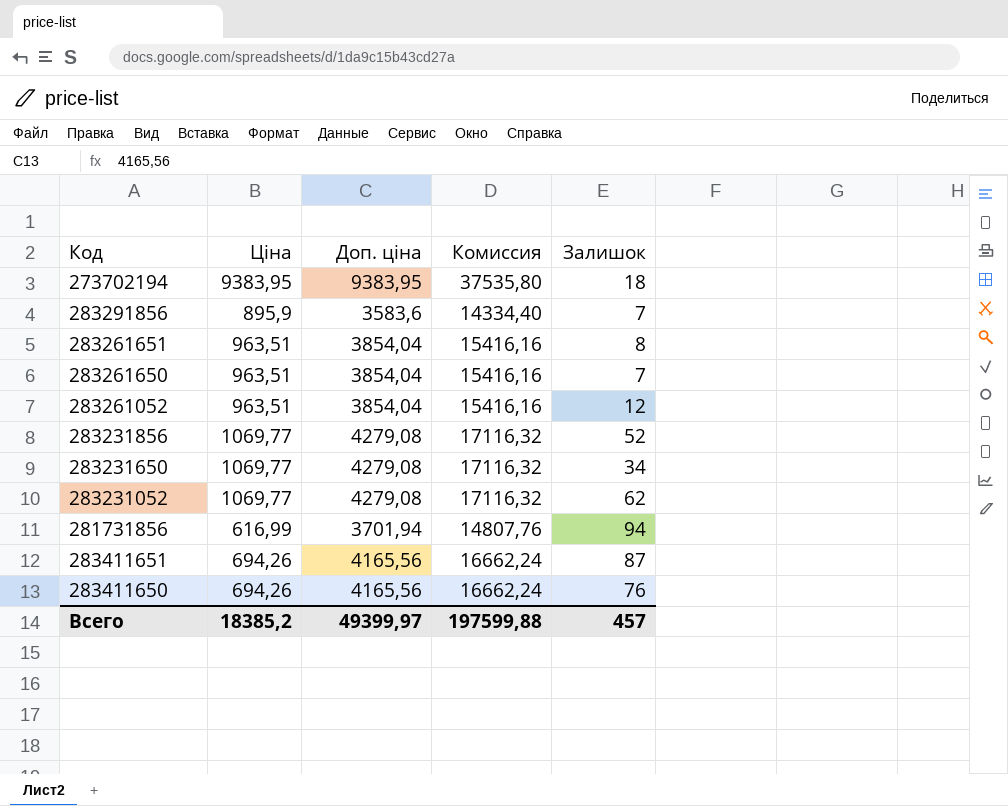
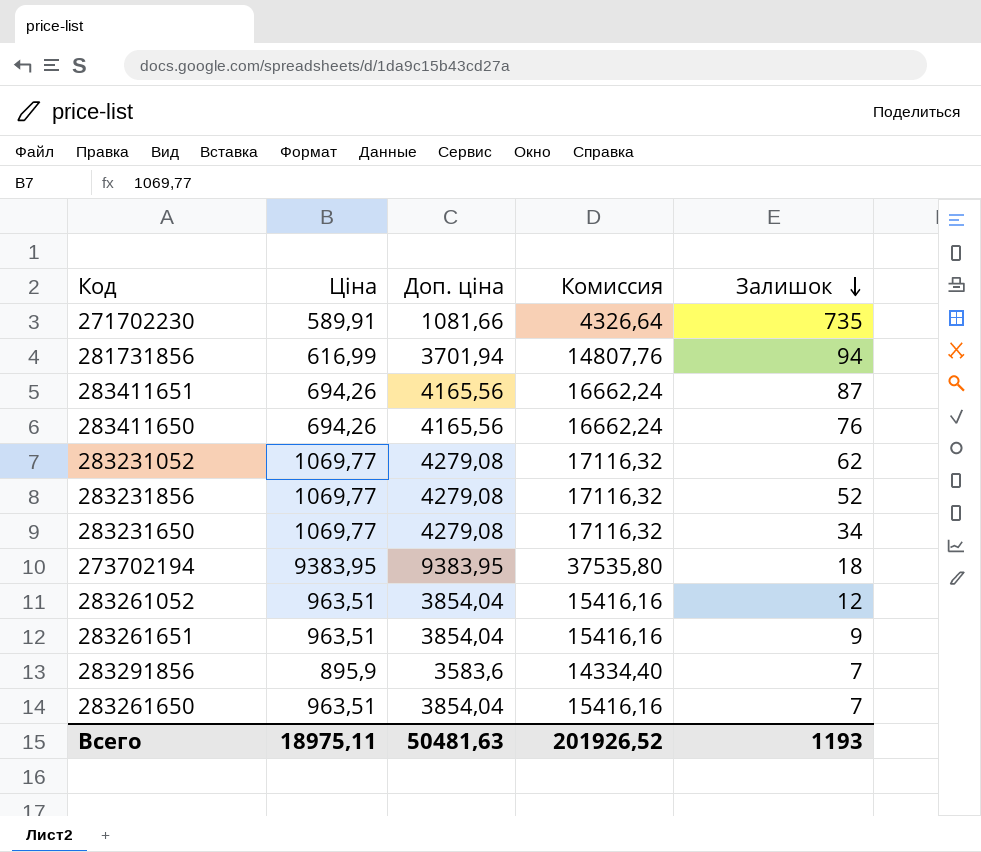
row order: none -> Залишок descending
row 271702230: none -> 589,91 | 1081,66 | 4326,64 | 735
283261651 | Залишок: 8 -> 9
Всего | Ціна: 18385,2 -> 18975,11
Всего | Доп. ціна: 49399,97 -> 50481,63
Всего | Комиссия: 197599,88 -> 201926,52
Всего | Залишок: 457 -> 1193

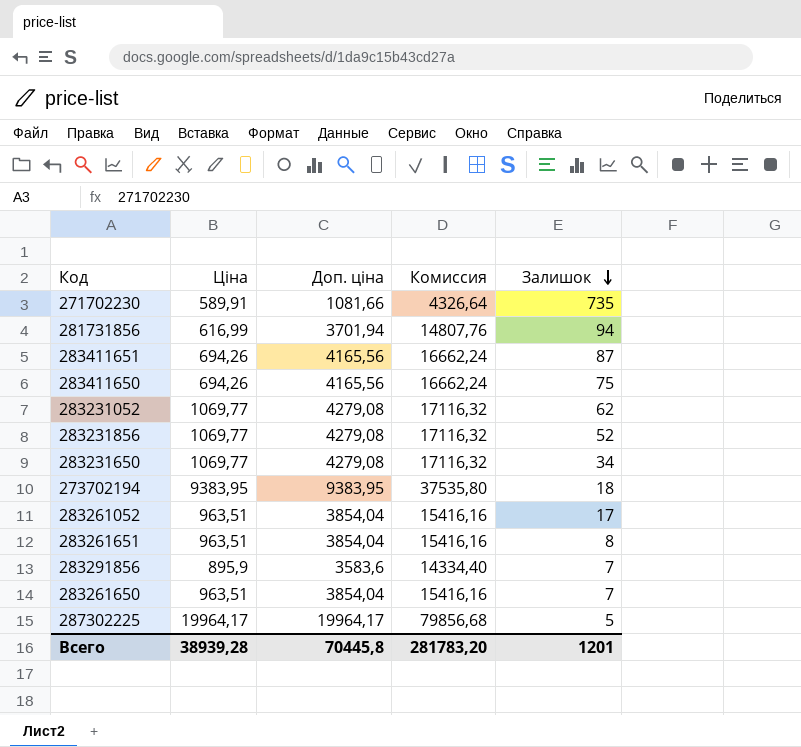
283411650 | Залишок: 76 -> 75
283261052 | Залишок: 12 -> 17
283261651 | Залишок: 9 -> 8
row 287302225: none -> 19964,17 | 19964,17 | 79856,68 | 5
Всего | Ціна: 18975,11 -> 38939,28
Всего | Доп. ціна: 50481,63 -> 70445,8
Всего | Комиссия: 201926,52 -> 281783,20
Всего | Залишок: 1193 -> 1201

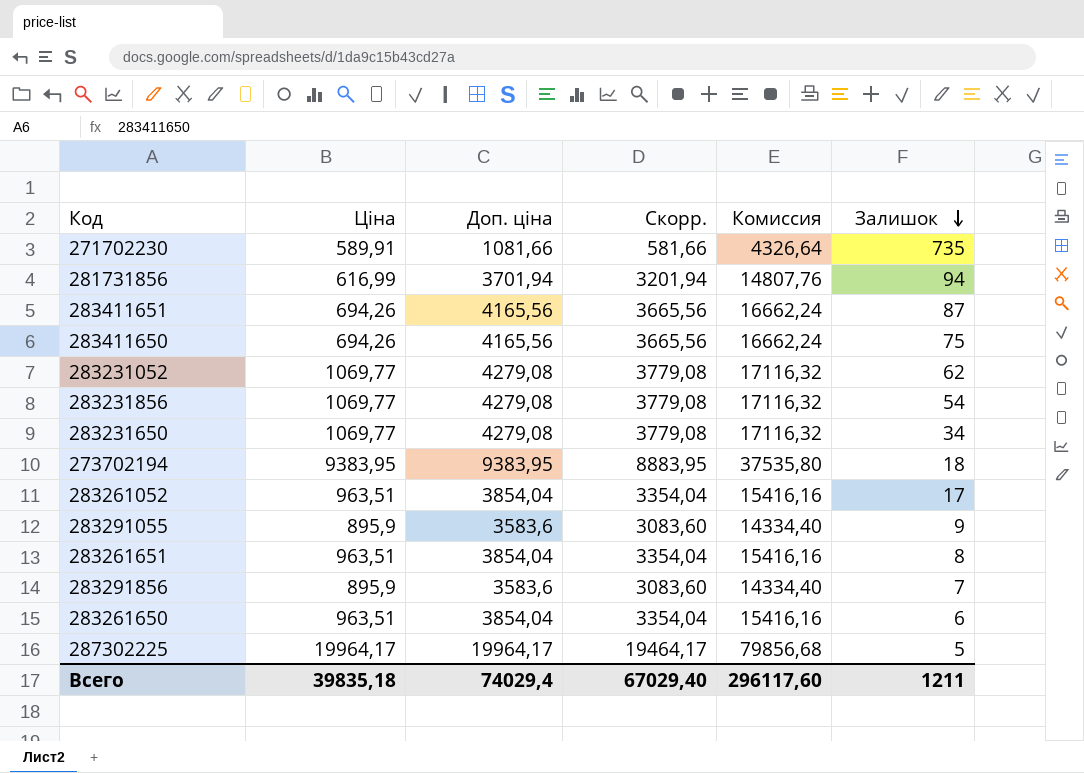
column Скорр. | formula: none -> [Доп. ціна] - 500
283231856 | Залишок: 52 -> 54
row 283291055: none -> 895,9 | 3583,6 | 3083,60 | 14334,40 | 9
283261650 | Залишок: 7 -> 6
Всего | Ціна: 38939,28 -> 39835,18
Всего | Доп. ціна: 70445,8 -> 74029,4
Всего | Комиссия: 281783,20 -> 296117,60
Всего | Залишок: 1201 -> 1211

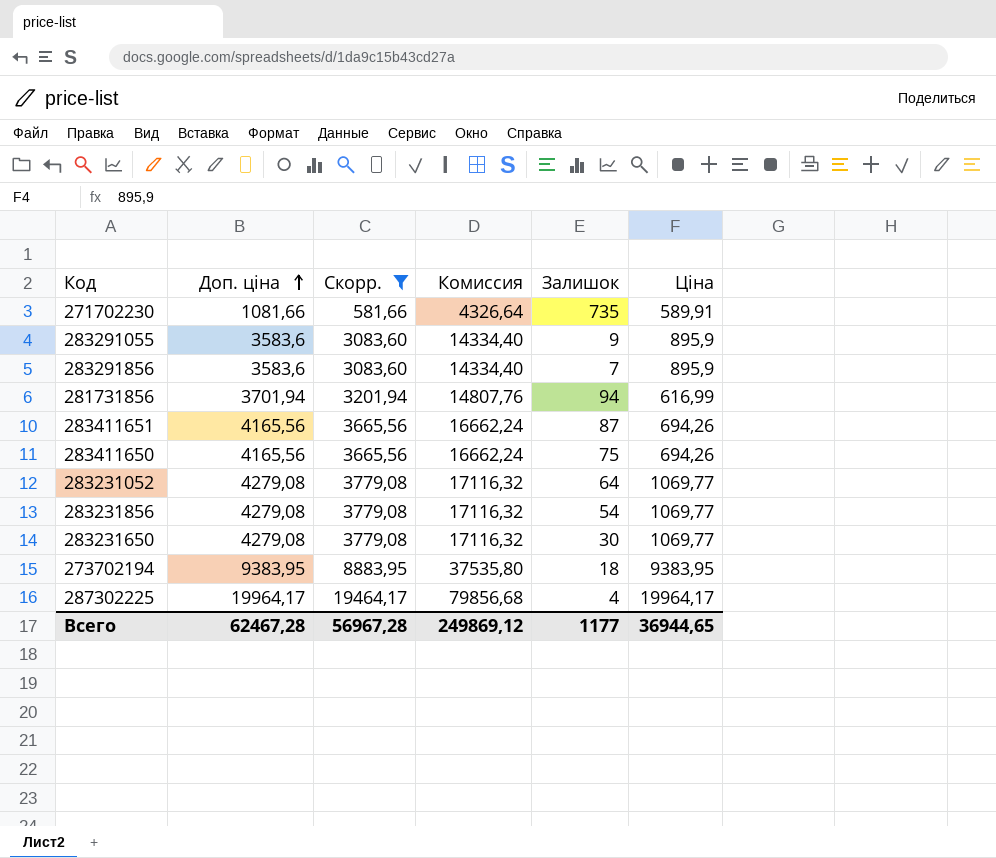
filter: none -> Скорр. != 3354,04
row order: Залишок descending -> Доп. ціна ascending
column Ціна | position: 2 -> 6
283231052 | Залишок: 62 -> 64
283231650 | Залишок: 34 -> 30
287302225 | Залишок: 5 -> 4
Всего | Доп. ціна: 74029,4 -> 62467,28
Всего | Скорр.: 67029,40 -> 56967,28
Всего | Комиссия: 296117,60 -> 249869,12
Всего | Залишок: 1211 -> 1177
Всего | Ціна: 39835,18 -> 36944,65

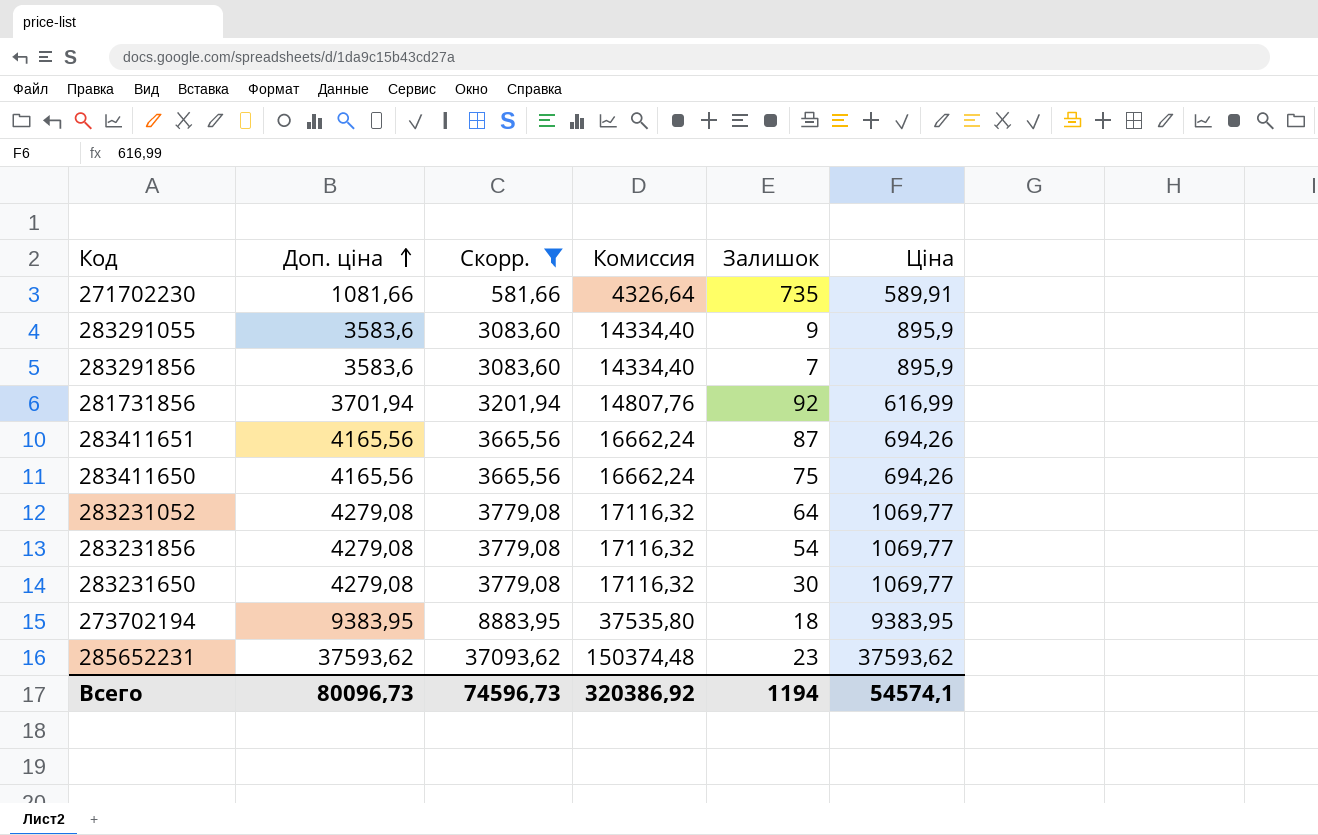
row 287302225: 19964,17 | 19464,17 | 79856,68 | 4 | 19964,17 -> none
281731856 | Залишок: 94 -> 92
row 285652231: none -> 37593,62 | 37093,62 | 150374,48 | 23 | 37593,62
Всего | Доп. ціна: 62467,28 -> 80096,73
Всего | Скорр.: 56967,28 -> 74596,73
Всего | Комиссия: 249869,12 -> 320386,92
Всего | Залишок: 1177 -> 1194
Всего | Ціна: 36944,65 -> 54574,1

